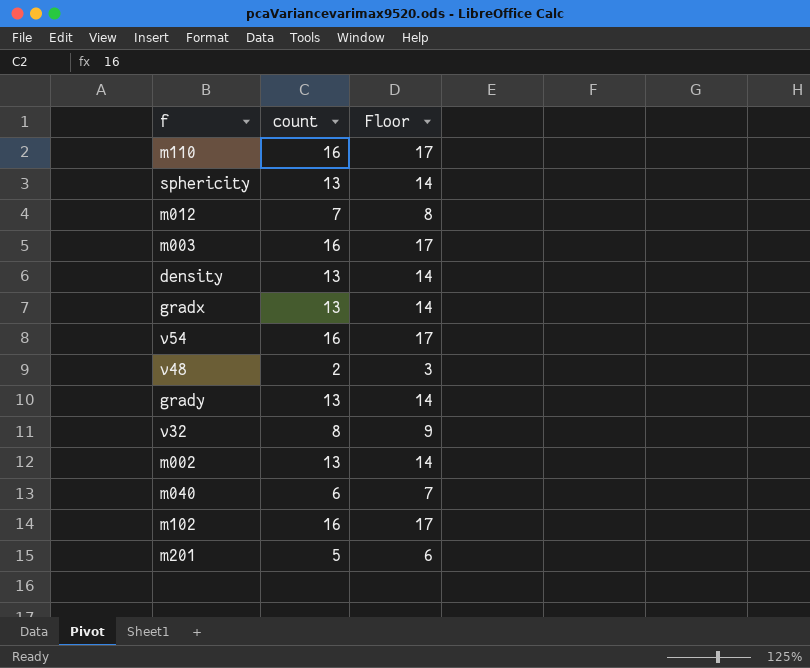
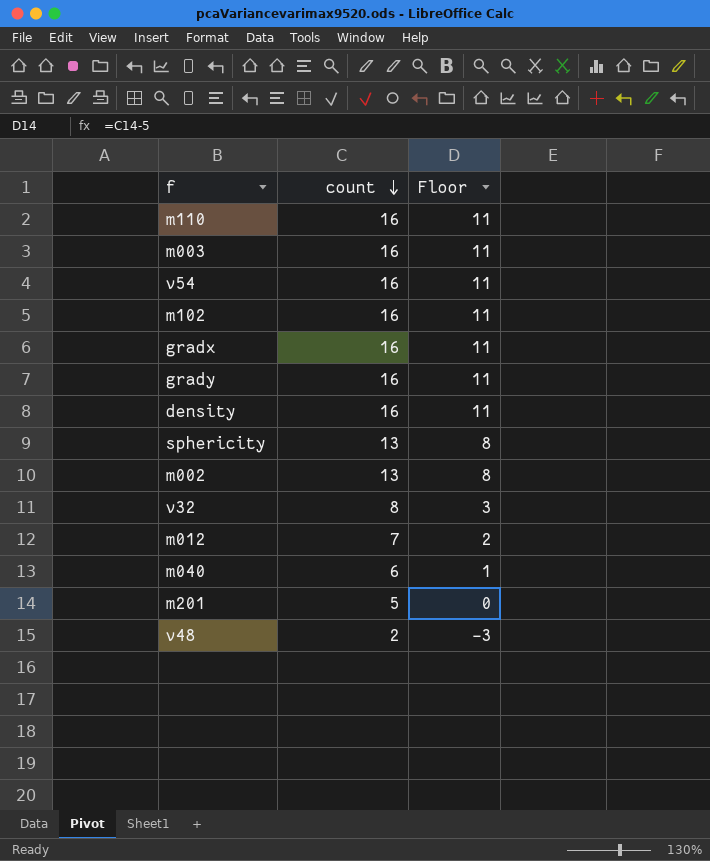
row order: none -> count descending
column Floor | formula: [count] + 1 -> [count] - 5
gradx | count: 13 -> 16
grady | count: 13 -> 16
density | count: 13 -> 16

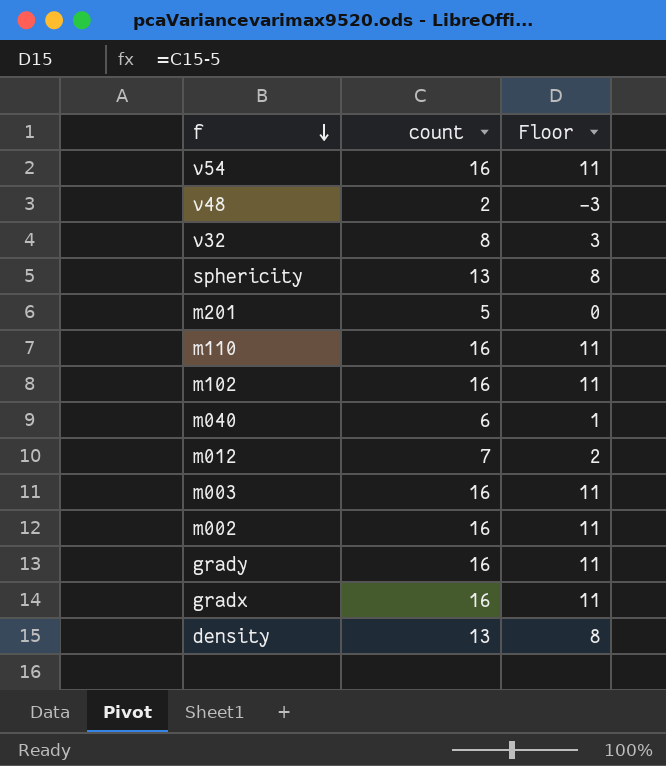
row order: count descending -> f descending
m002 | count: 13 -> 16
m002 | Floor: 8 -> 11
density | count: 16 -> 13
density | Floor: 11 -> 8

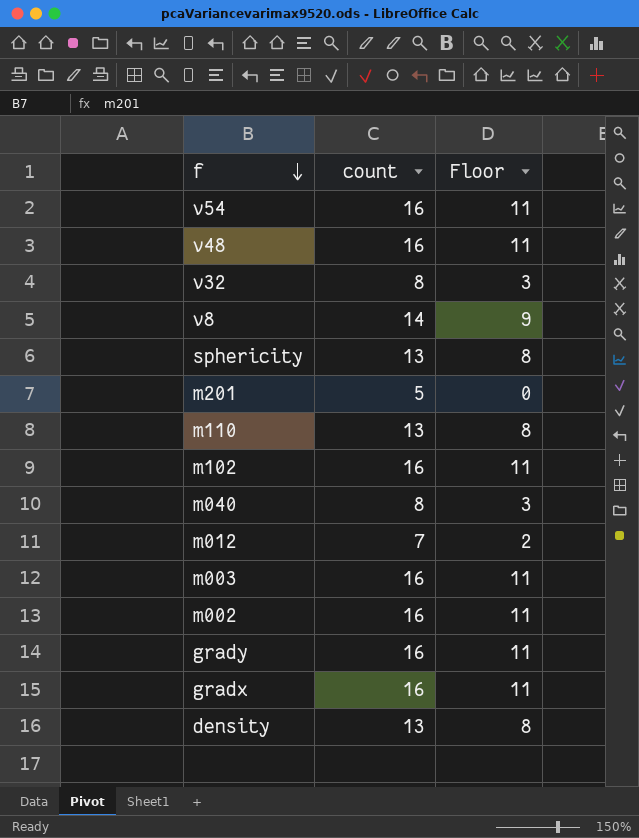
v48 | count: 2 -> 16
v48 | Floor: -3 -> 11
row v8: none -> 14 | 9
m110 | count: 16 -> 13
m110 | Floor: 11 -> 8
m040 | count: 6 -> 8
m040 | Floor: 1 -> 3

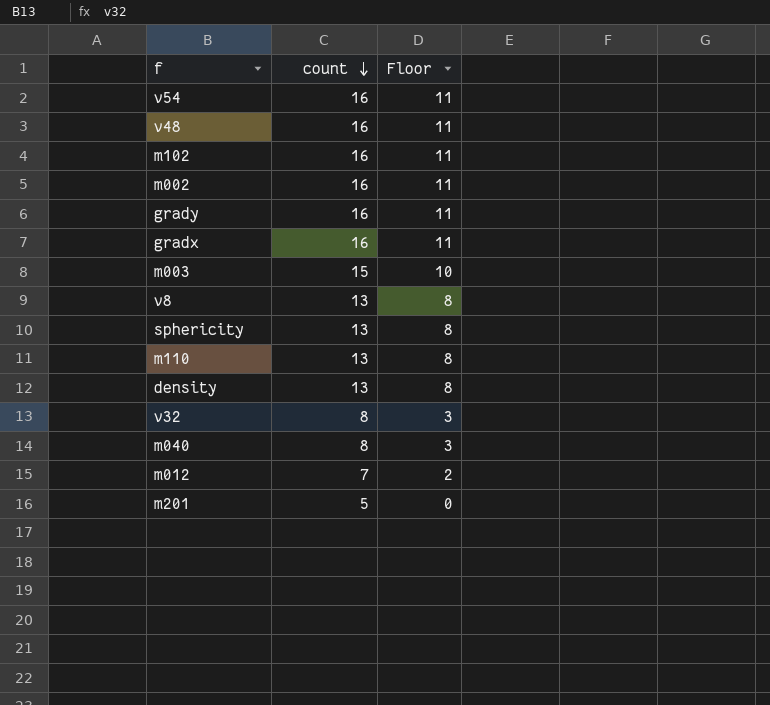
row order: f descending -> count descending
m003 | count: 16 -> 15
m003 | Floor: 11 -> 10
v8 | count: 14 -> 13
v8 | Floor: 9 -> 8

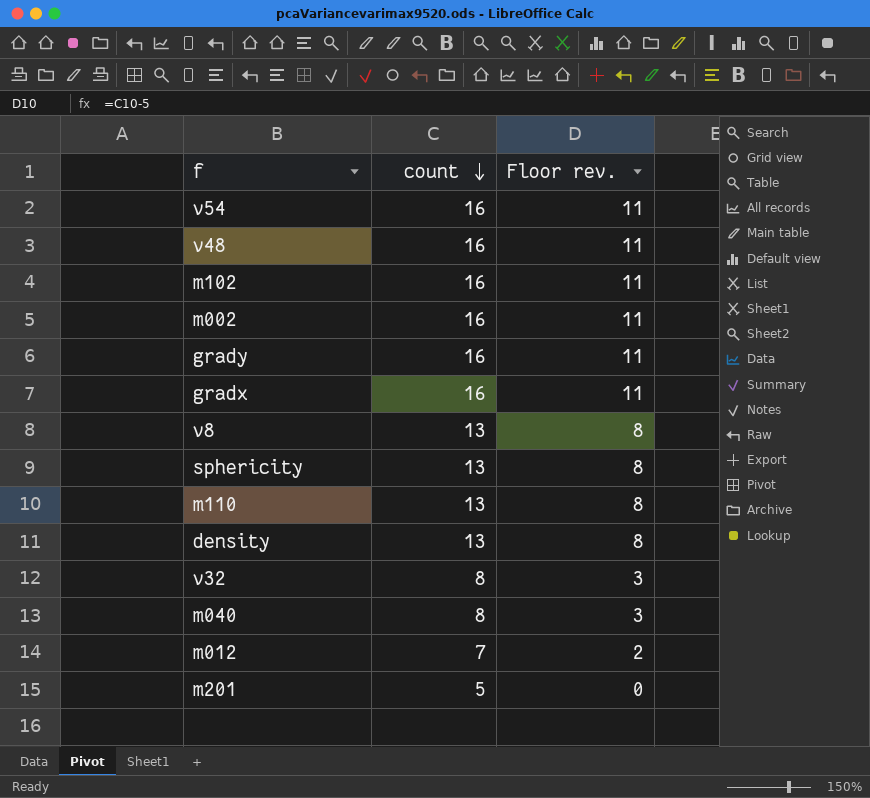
column name: Floor -> Floor rev.
row m003: 15 | 10 -> none

